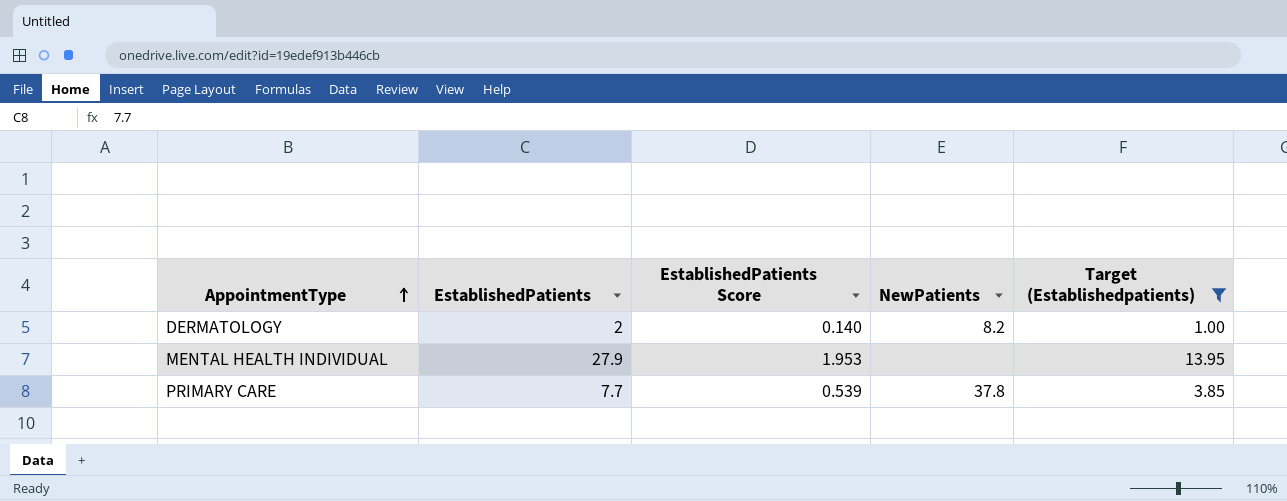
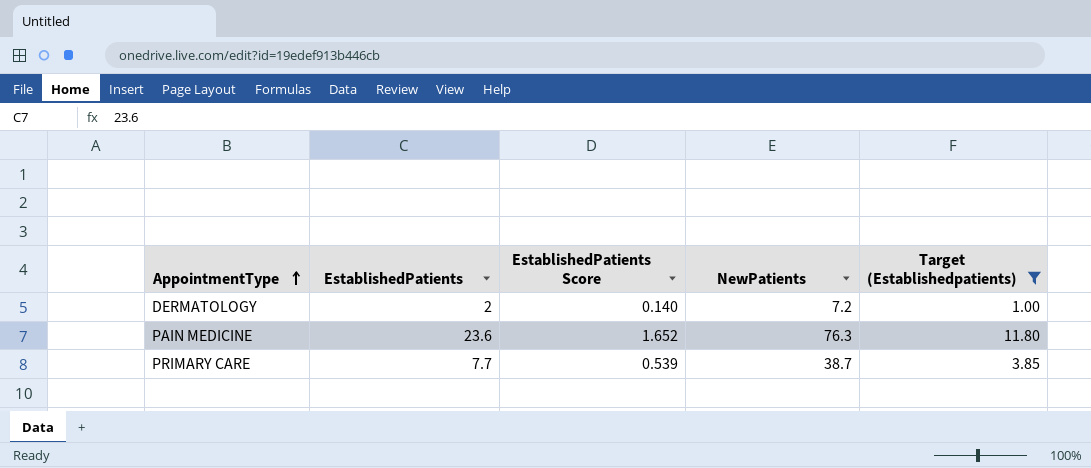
row MENTAL HEALTH INDIVIDUAL: 27.9 | 1.953 | none | 13.95 -> none
DERMATOLOGY | NewPatients: 8.2 -> 7.2
row PAIN MEDICINE: none -> 23.6 | 1.652 | 76.3 | 11.80
PRIMARY CARE | NewPatients: 37.8 -> 38.7

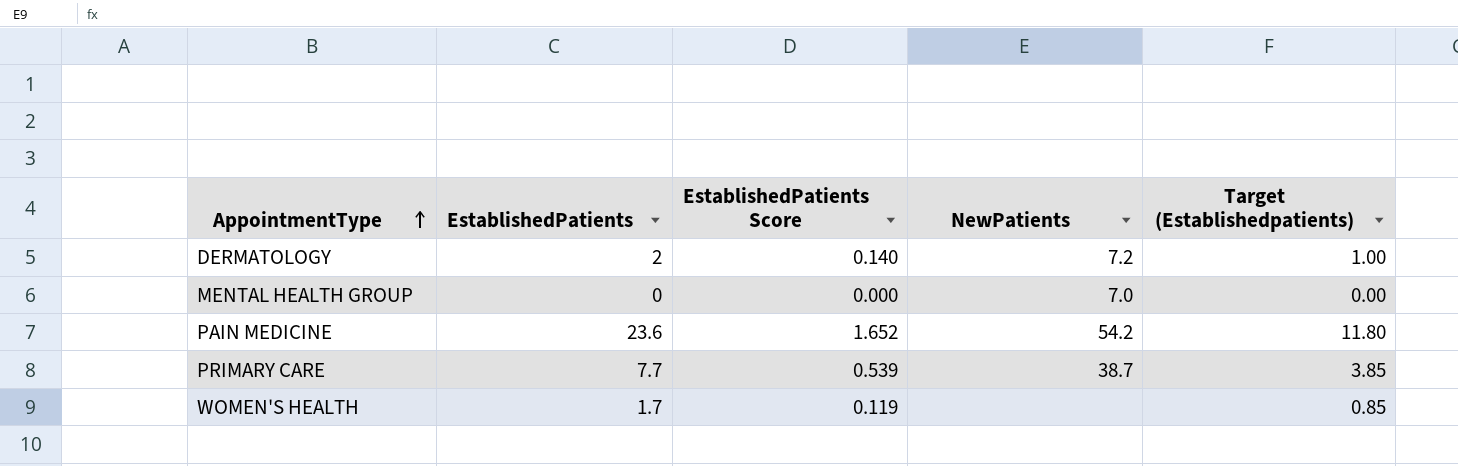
filter: Target (Establishedpatients) >= 1.00 -> none
PAIN MEDICINE | NewPatients: 76.3 -> 54.2

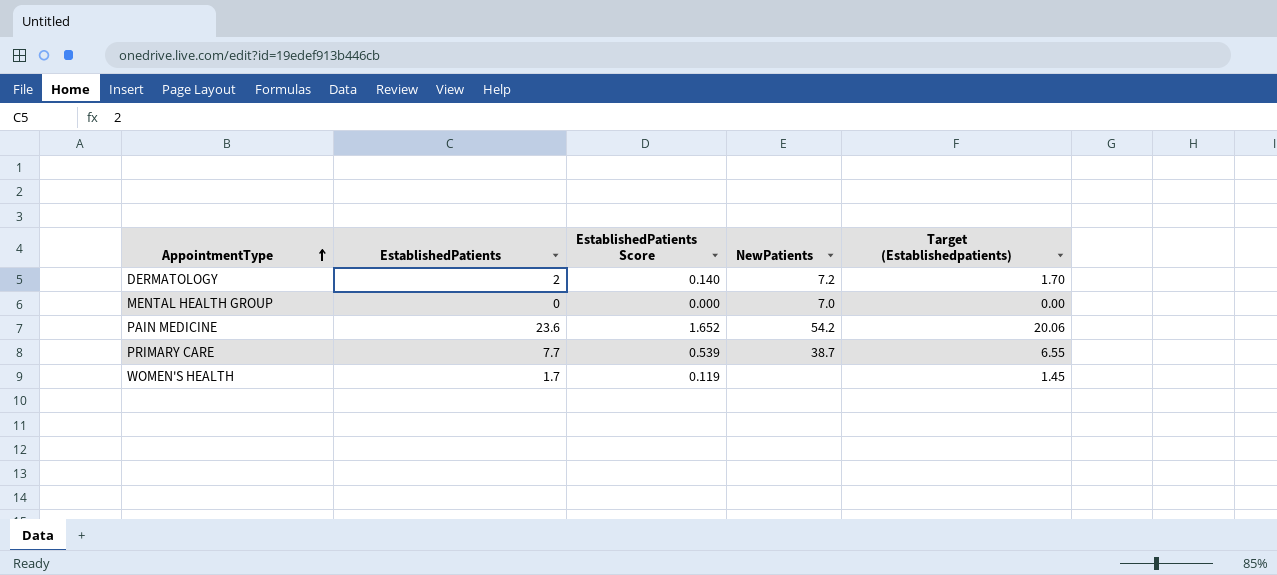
column Target (Establishedpatients) | formula: [EstablishedPatients] * 0.5 -> [EstablishedPatients] * 0.85

